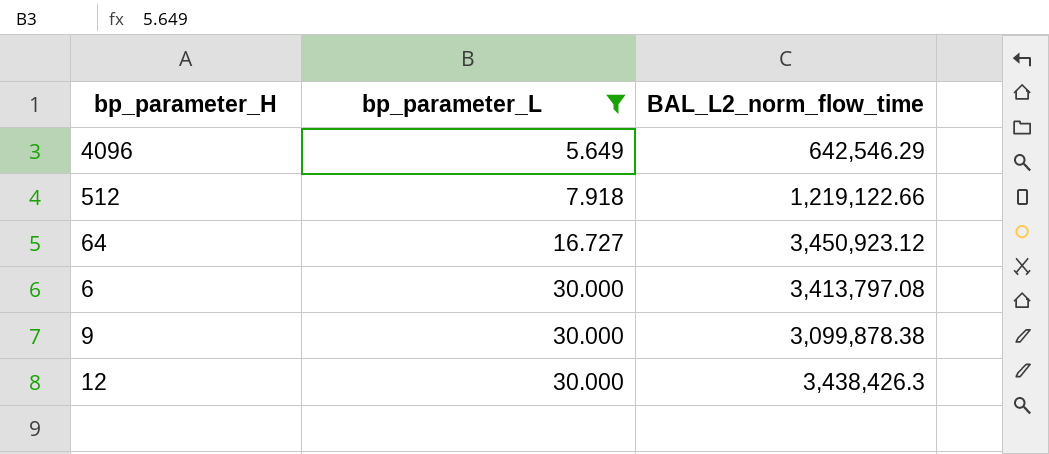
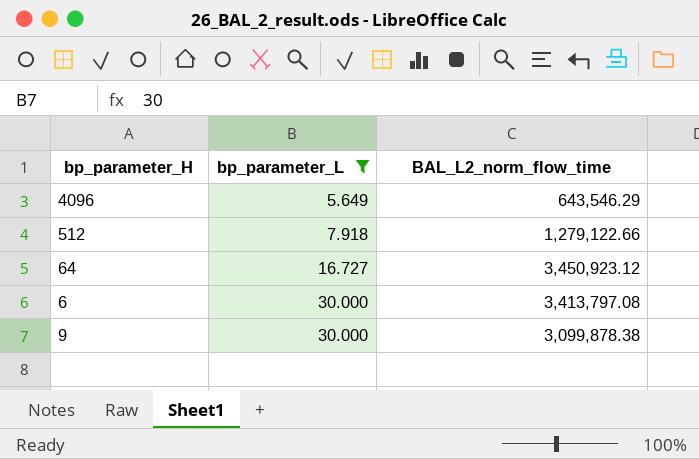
row 12: 30.000 | 3,438,426.3 -> none
4096 | BAL_L2_norm_flow_time: 642,546.29 -> 643,546.29
512 | BAL_L2_norm_flow_time: 1,219,122.66 -> 1,279,122.66

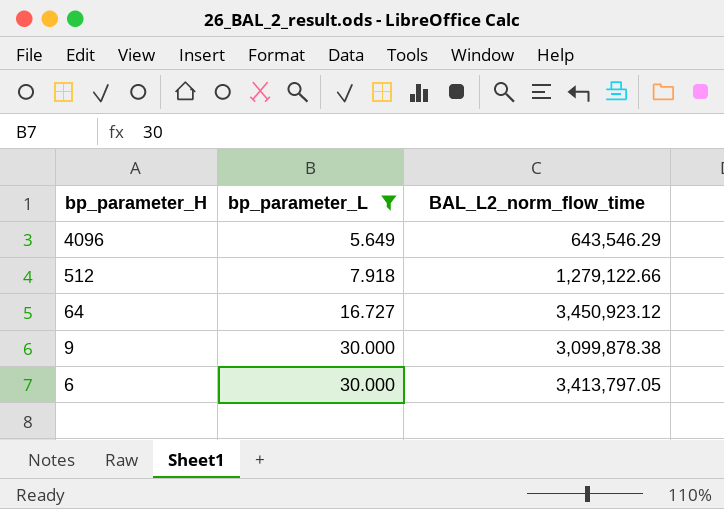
row order: bp_parameter_L ascending -> bp_parameter_H descending
6 | BAL_L2_norm_flow_time: 3,413,797.08 -> 3,413,797.05

